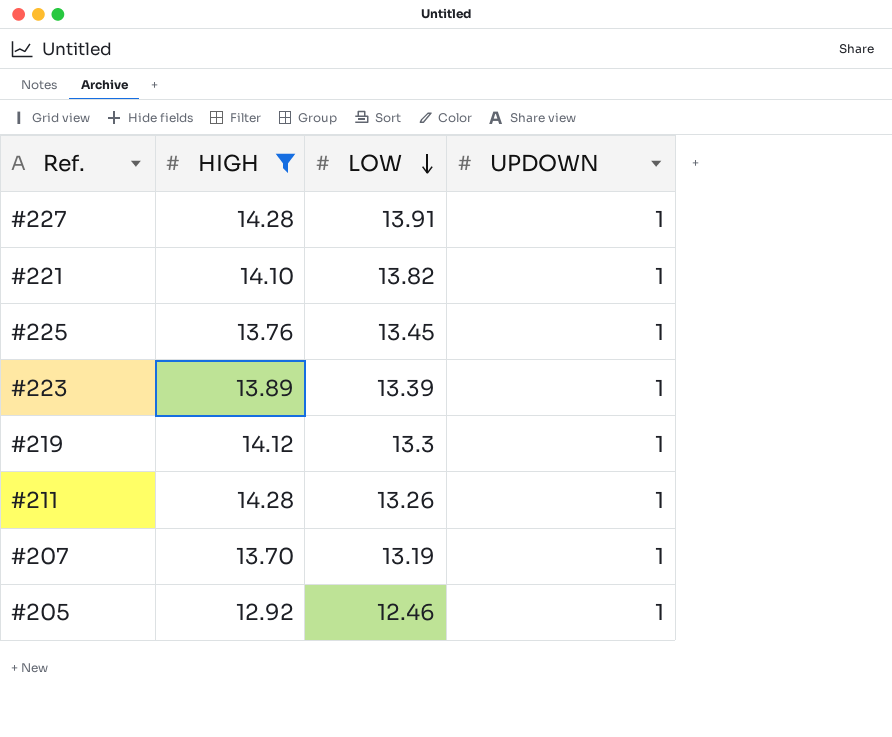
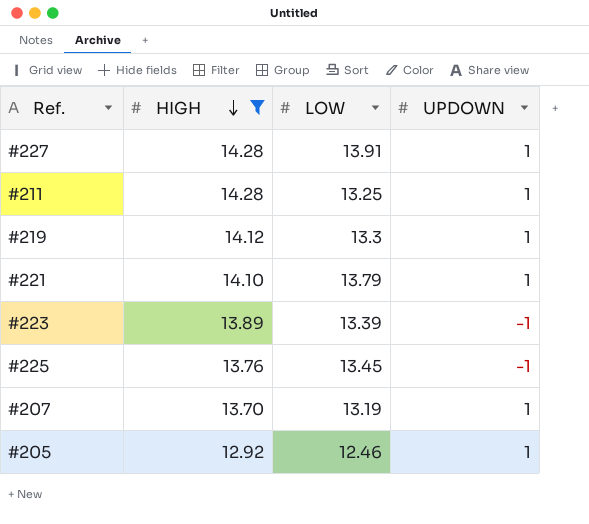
row order: LOW descending -> HIGH descending
#211 | LOW: 13.26 -> 13.25
#221 | LOW: 13.82 -> 13.79
#223 | UPDOWN: 1 -> -1
#225 | UPDOWN: 1 -> -1

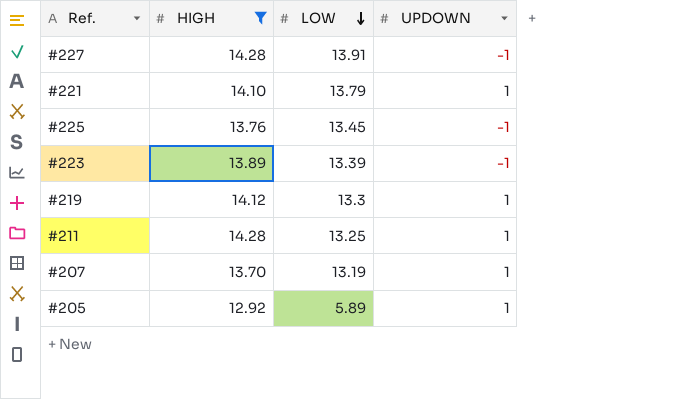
row order: HIGH descending -> LOW descending
#227 | UPDOWN: 1 -> -1
#205 | LOW: 12.46 -> 5.89

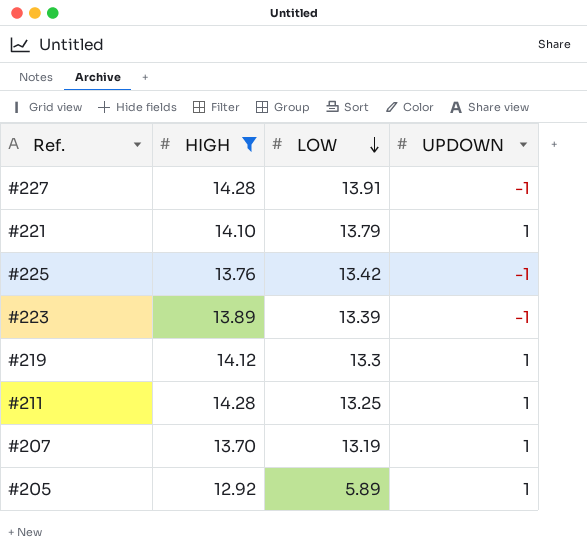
#225 | LOW: 13.45 -> 13.42

